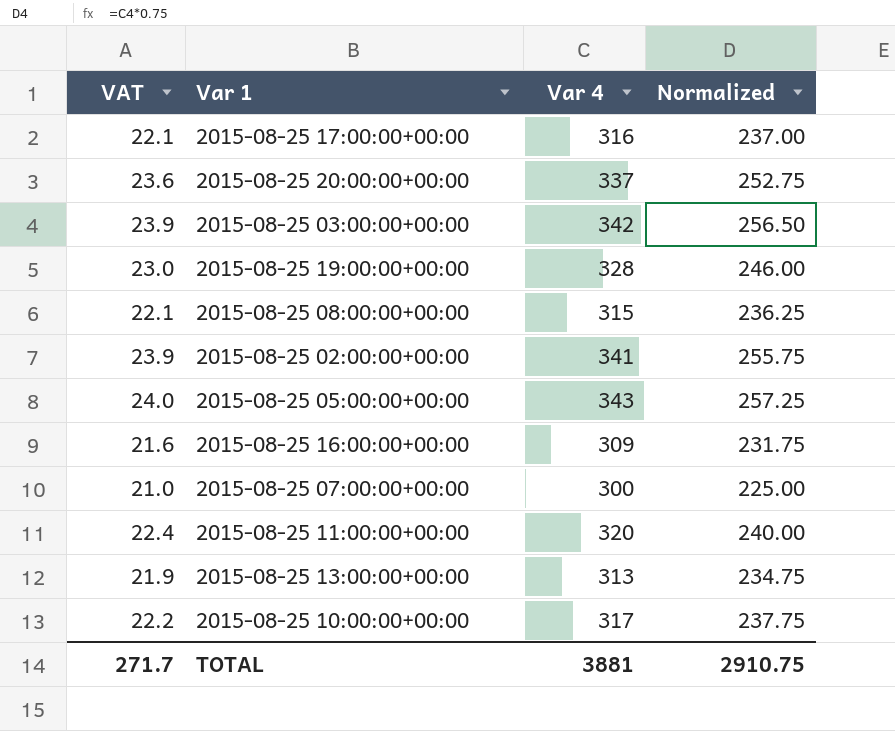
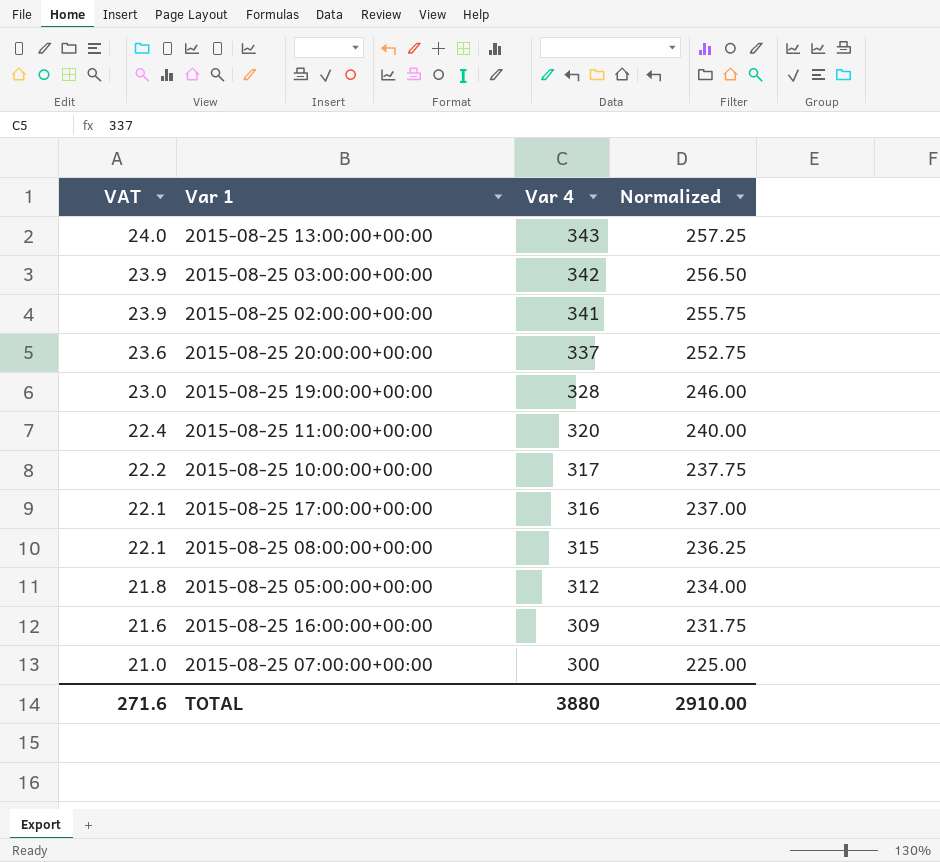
row order: none -> VAT descending
2015-08-25 13:00:00+00:00 | VAT: 21.9 -> 24.0
2015-08-25 13:00:00+00:00 | Var 4: 313 -> 343
2015-08-25 13:00:00+00:00 | Normalized: 234.75 -> 257.25
2015-08-25 05:00:00+00:00 | VAT: 24.0 -> 21.8
2015-08-25 05:00:00+00:00 | Var 4: 343 -> 312
2015-08-25 05:00:00+00:00 | Normalized: 257.25 -> 234.00
TOTAL | VAT: 271.7 -> 271.6
TOTAL | Var 4: 3881 -> 3880
TOTAL | Normalized: 2910.75 -> 2910.00

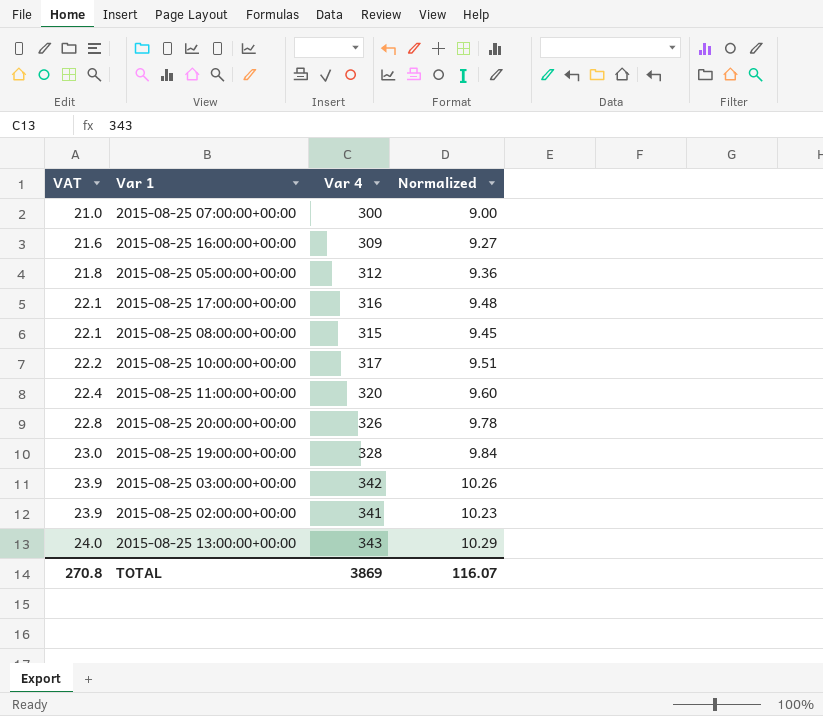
row order: VAT descending -> VAT ascending
column Normalized | formula: [Var 4] * 0.75 -> [Var 4] * 0.03
2015-08-25 20:00:00+00:00 | VAT: 23.6 -> 22.8
2015-08-25 20:00:00+00:00 | Var 4: 337 -> 326
TOTAL | VAT: 271.6 -> 270.8
TOTAL | Var 4: 3880 -> 3869
TOTAL | Normalized: 2910.00 -> 116.07

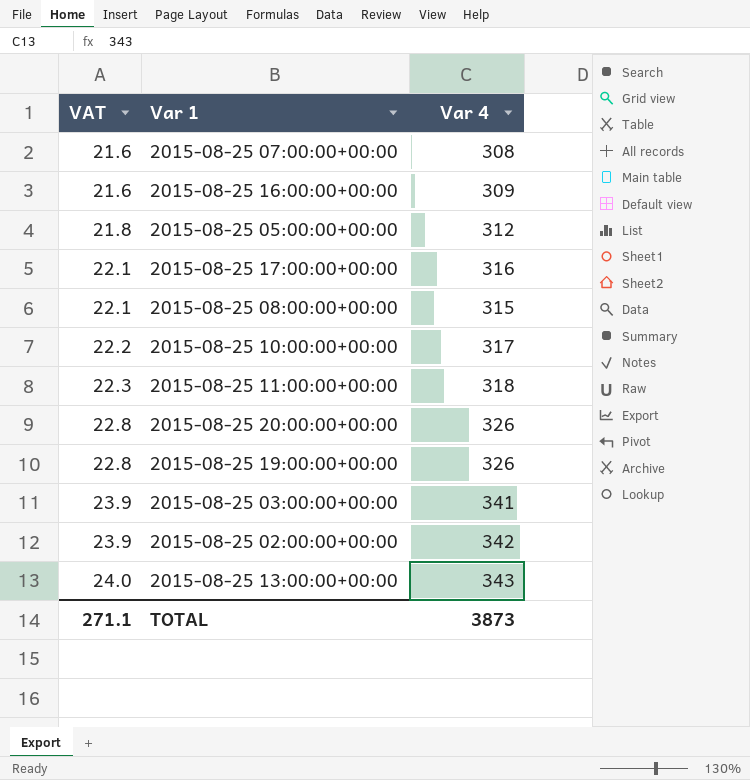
column Normalized | formula: [Var 4] * 0.03 -> none
2015-08-25 07:00:00+00:00 | VAT: 21.0 -> 21.6
2015-08-25 07:00:00+00:00 | Var 4: 300 -> 308
2015-08-25 11:00:00+00:00 | VAT: 22.4 -> 22.3
2015-08-25 11:00:00+00:00 | Var 4: 320 -> 318
2015-08-25 19:00:00+00:00 | VAT: 23.0 -> 22.8
2015-08-25 19:00:00+00:00 | Var 4: 328 -> 326
2015-08-25 03:00:00+00:00 | Var 4: 342 -> 341
2015-08-25 02:00:00+00:00 | Var 4: 341 -> 342
TOTAL | VAT: 270.8 -> 271.1
TOTAL | Var 4: 3869 -> 3873

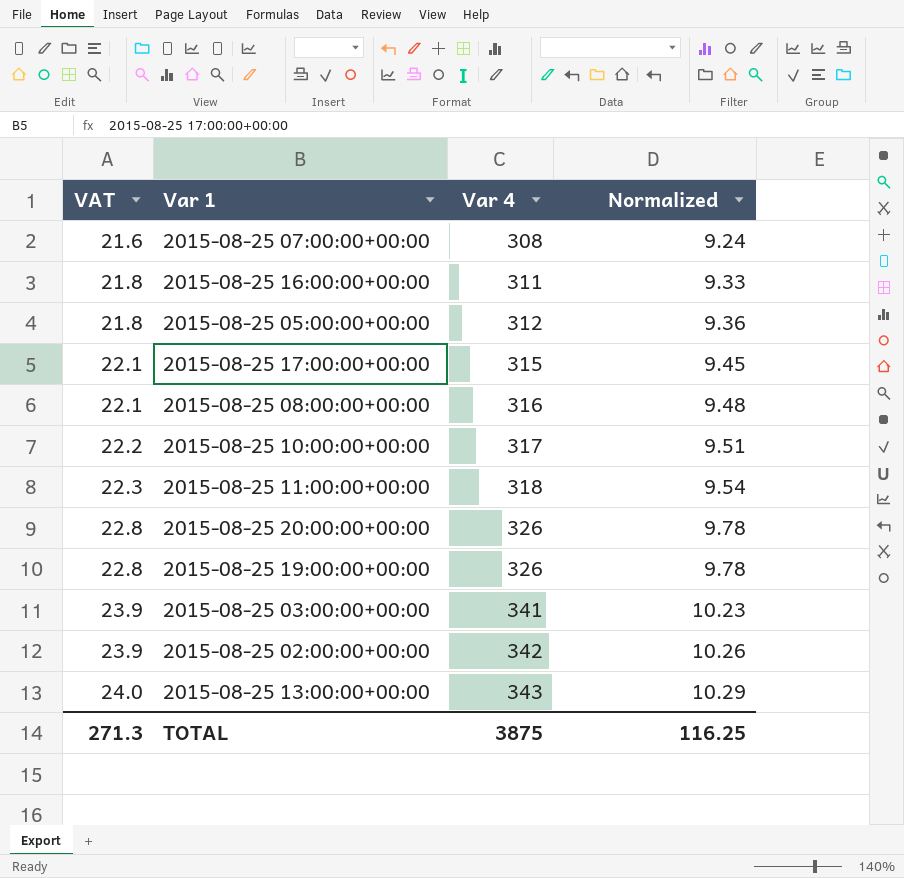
column Normalized | formula: none -> [Var 4] * 0.03
2015-08-25 16:00:00+00:00 | VAT: 21.6 -> 21.8
2015-08-25 16:00:00+00:00 | Var 4: 309 -> 311
2015-08-25 17:00:00+00:00 | Var 4: 316 -> 315
2015-08-25 08:00:00+00:00 | Var 4: 315 -> 316
TOTAL | VAT: 271.1 -> 271.3
TOTAL | Var 4: 3873 -> 3875

